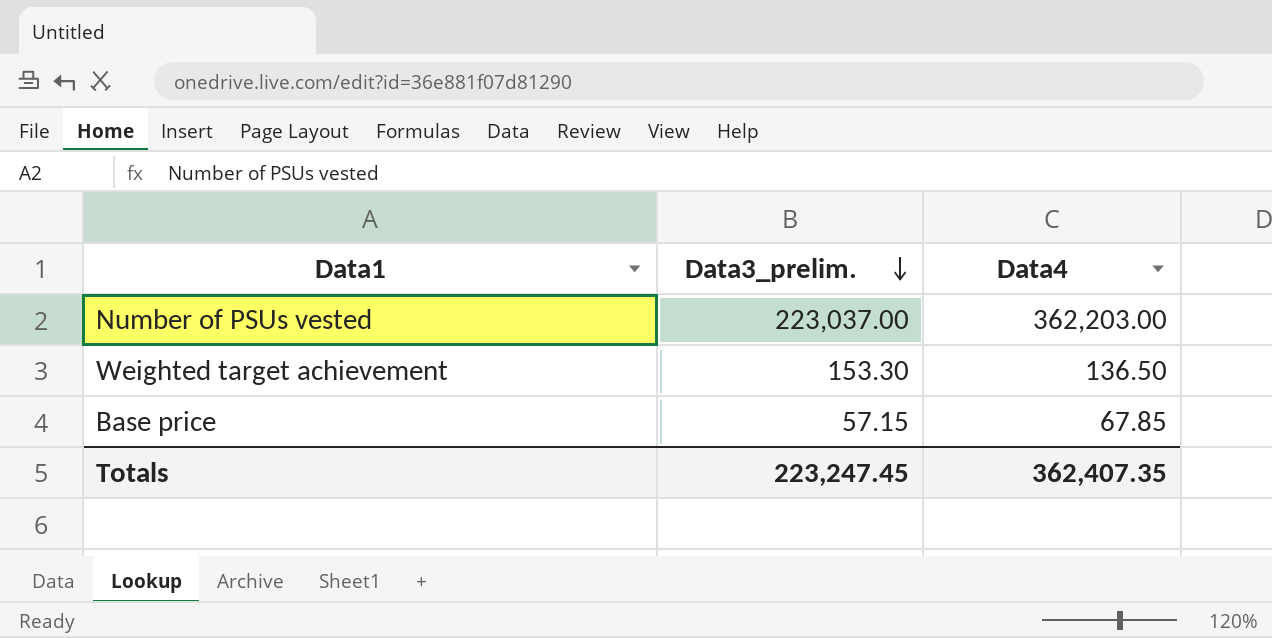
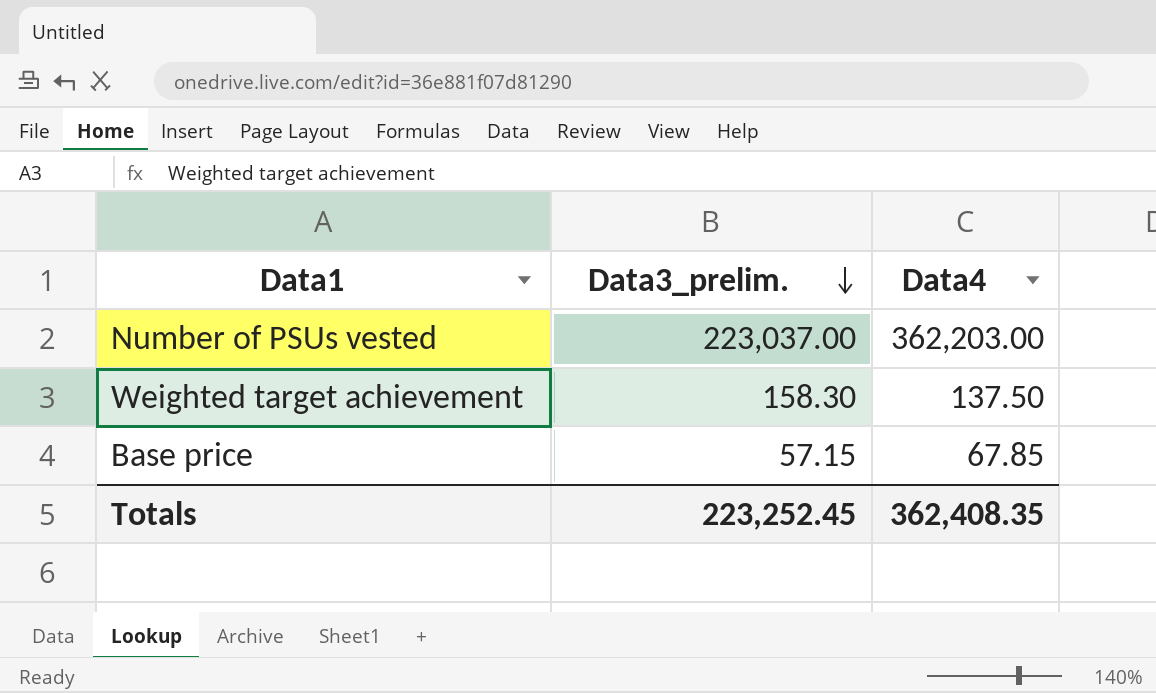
Weighted target achievement | Data3_prelim.: 153.30 -> 158.30
Weighted target achievement | Data4: 136.50 -> 137.50
Totals | Data3_prelim.: 223,247.45 -> 223,252.45
Totals | Data4: 362,407.35 -> 362,408.35

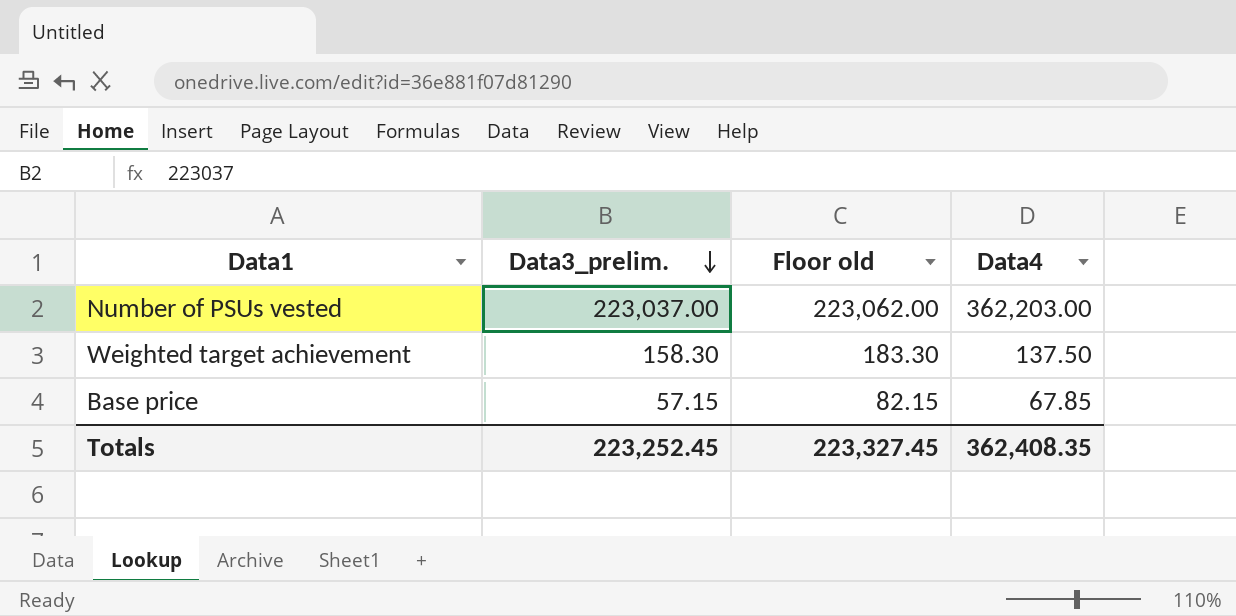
column Floor old | formula: none -> [Data3_prelim.] + 25

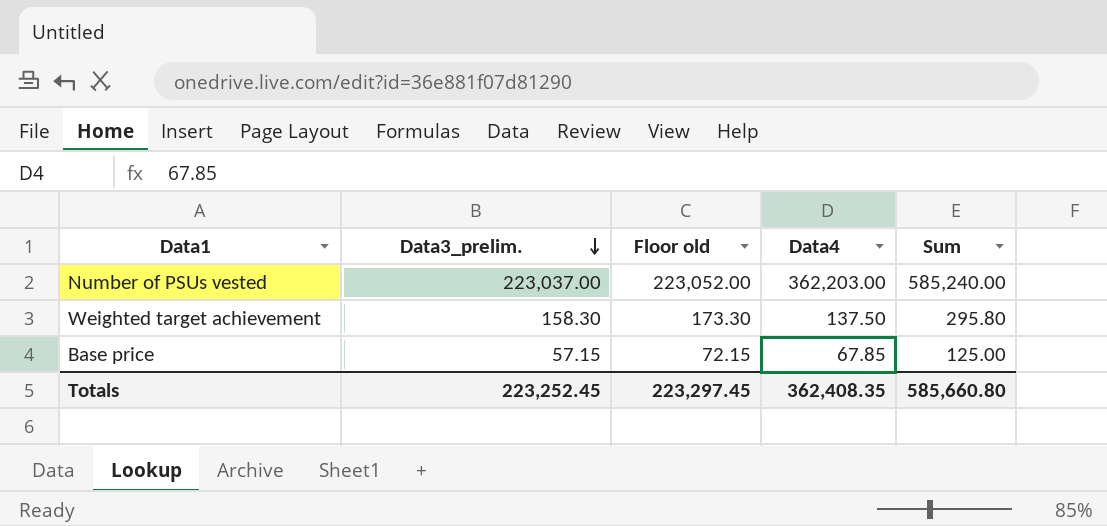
column Floor old | formula: [Data3_prelim.] + 25 -> [Data3_prelim.] + 15
column Sum | formula: none -> [Data3_prelim.] + [Data4]
Totals | Floor old: 223,327.45 -> 223,297.45

